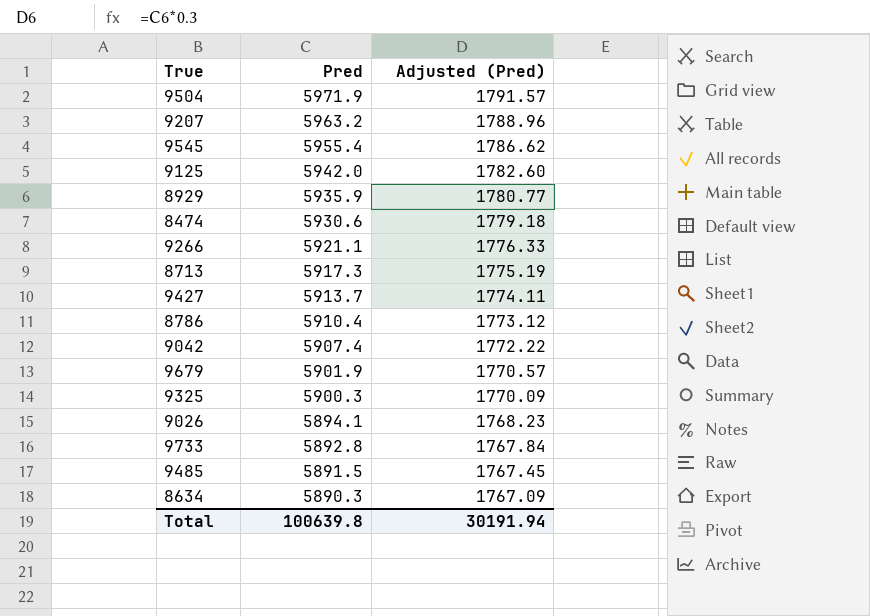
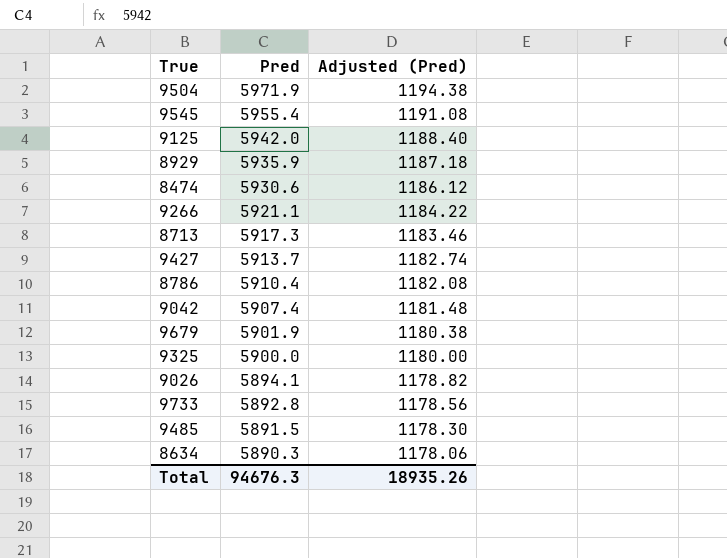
column Adjusted (Pred) | formula: [Pred] * 0.3 -> [Pred] * 0.2
row 9207: 5963.2 | 1788.96 -> none
9325 | Pred: 5900.3 -> 5900.0
Total | Pred: 100639.8 -> 94676.3
Total | Adjusted (Pred): 30191.94 -> 18935.26

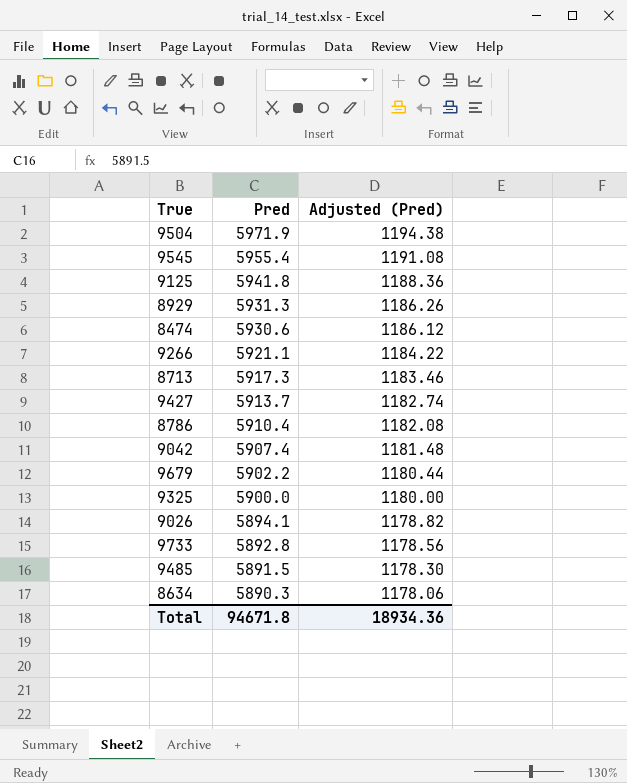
9125 | Pred: 5942.0 -> 5941.8
9125 | Adjusted (Pred): 1188.40 -> 1188.36
8929 | Pred: 5935.9 -> 5931.3
8929 | Adjusted (Pred): 1187.18 -> 1186.26
9679 | Pred: 5901.9 -> 5902.2
9679 | Adjusted (Pred): 1180.38 -> 1180.44
Total | Pred: 94676.3 -> 94671.8
Total | Adjusted (Pred): 18935.26 -> 18934.36

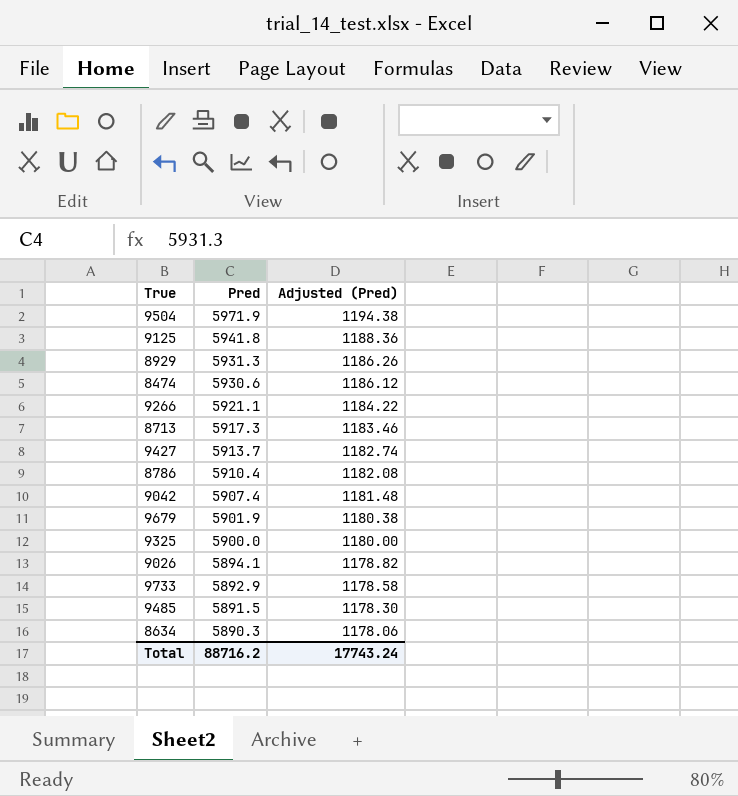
row 9545: 5955.4 | 1191.08 -> none
9679 | Pred: 5902.2 -> 5901.9
9679 | Adjusted (Pred): 1180.44 -> 1180.38
9733 | Pred: 5892.8 -> 5892.9
9733 | Adjusted (Pred): 1178.56 -> 1178.58
Total | Pred: 94671.8 -> 88716.2
Total | Adjusted (Pred): 18934.36 -> 17743.24

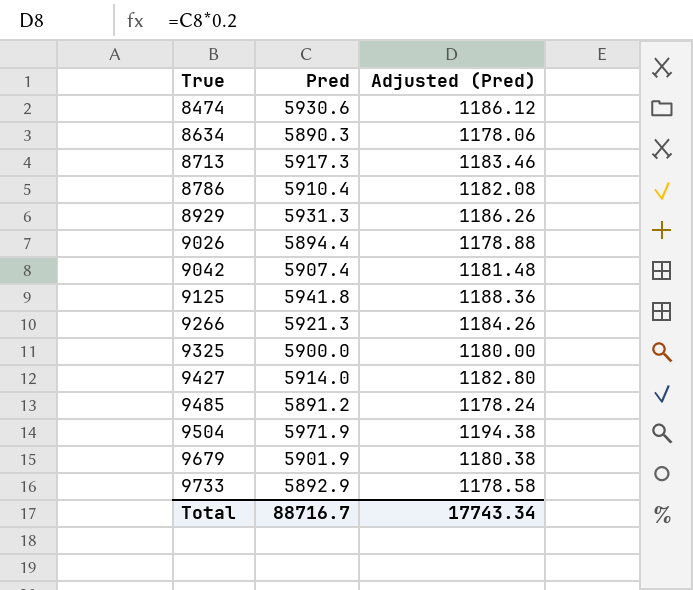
row order: Pred descending -> True ascending
9026 | Pred: 5894.1 -> 5894.4
9026 | Adjusted (Pred): 1178.82 -> 1178.88
9266 | Pred: 5921.1 -> 5921.3
9266 | Adjusted (Pred): 1184.22 -> 1184.26
9427 | Pred: 5913.7 -> 5914.0
9427 | Adjusted (Pred): 1182.74 -> 1182.80
9485 | Pred: 5891.5 -> 5891.2
9485 | Adjusted (Pred): 1178.30 -> 1178.24
Total | Pred: 88716.2 -> 88716.7
Total | Adjusted (Pred): 17743.24 -> 17743.34

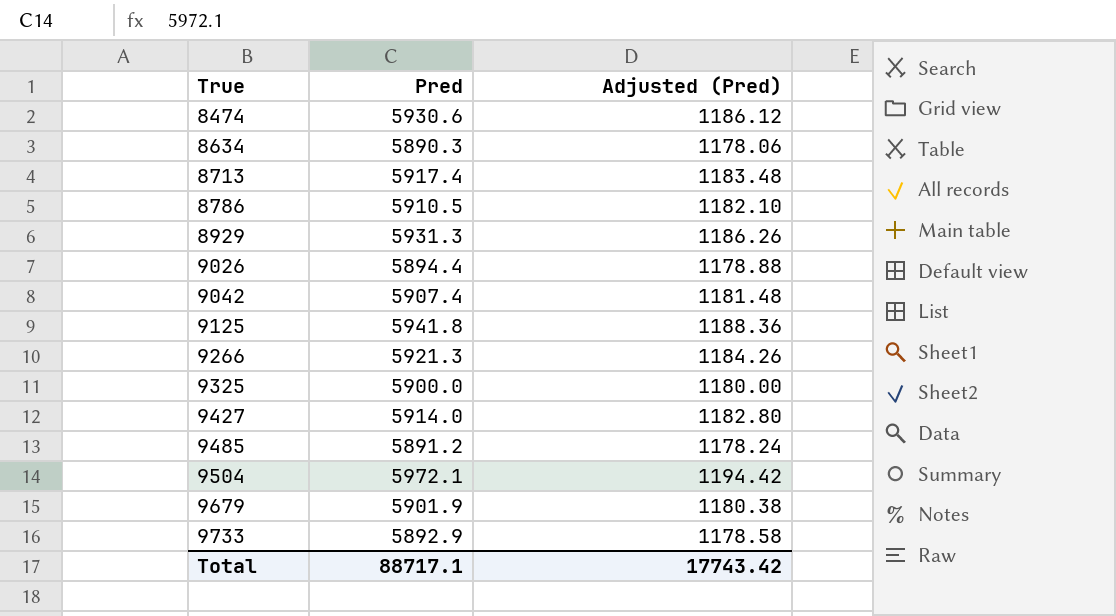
8713 | Pred: 5917.3 -> 5917.4
8713 | Adjusted (Pred): 1183.46 -> 1183.48
8786 | Pred: 5910.4 -> 5910.5
8786 | Adjusted (Pred): 1182.08 -> 1182.10
9504 | Pred: 5971.9 -> 5972.1
9504 | Adjusted (Pred): 1194.38 -> 1194.42
Total | Pred: 88716.7 -> 88717.1
Total | Adjusted (Pred): 17743.34 -> 17743.42

